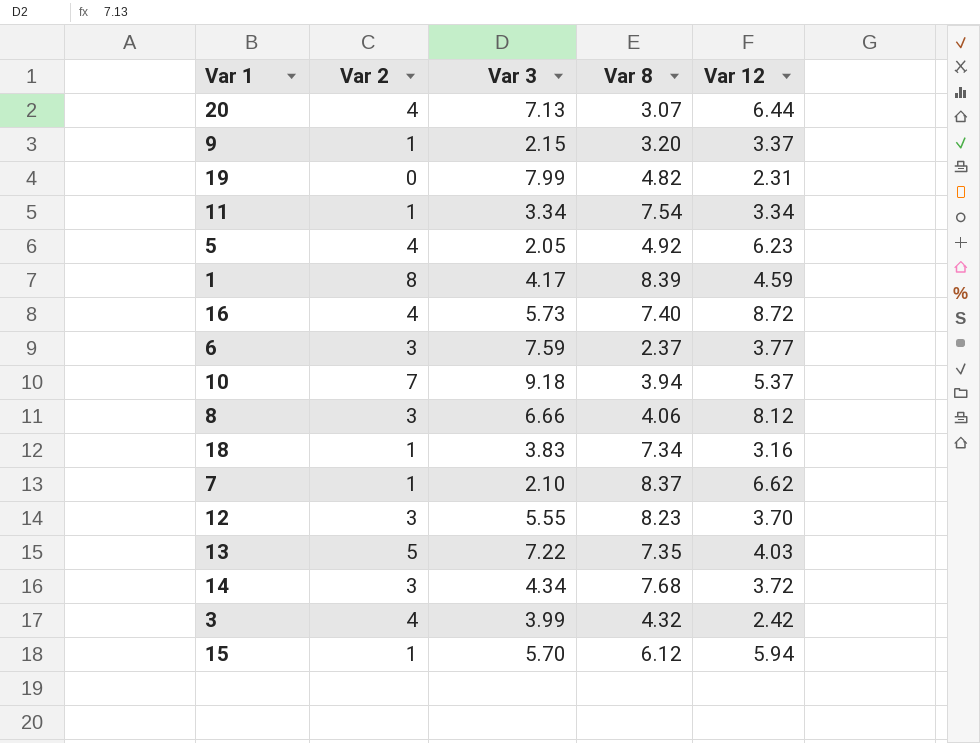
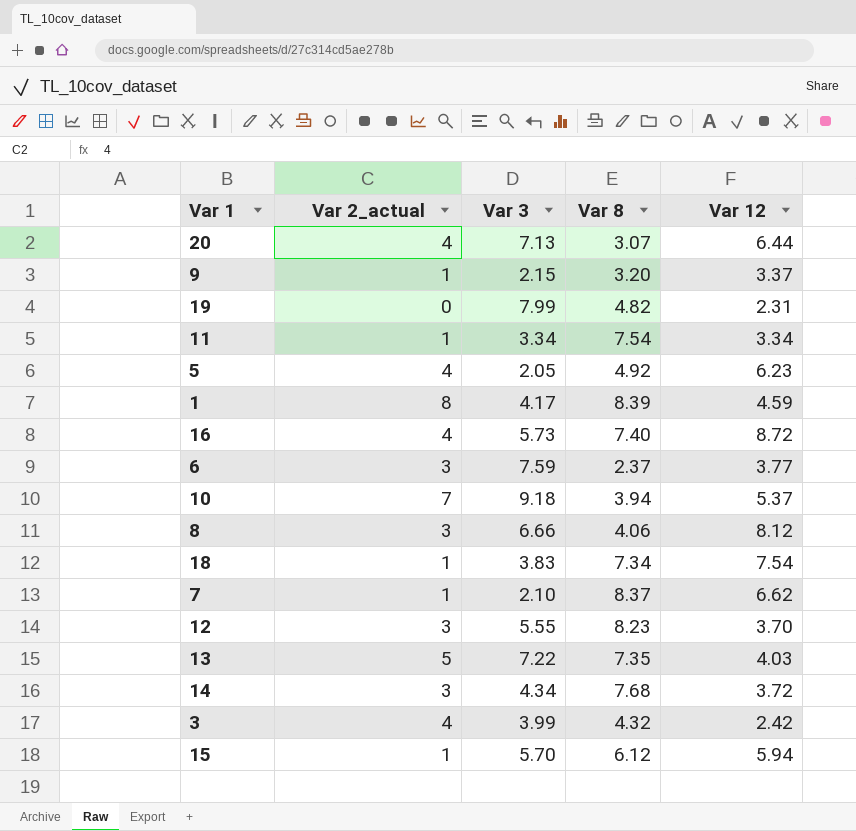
column name: Var 2 -> Var 2_actual
18 | Var 12: 3.16 -> 7.54

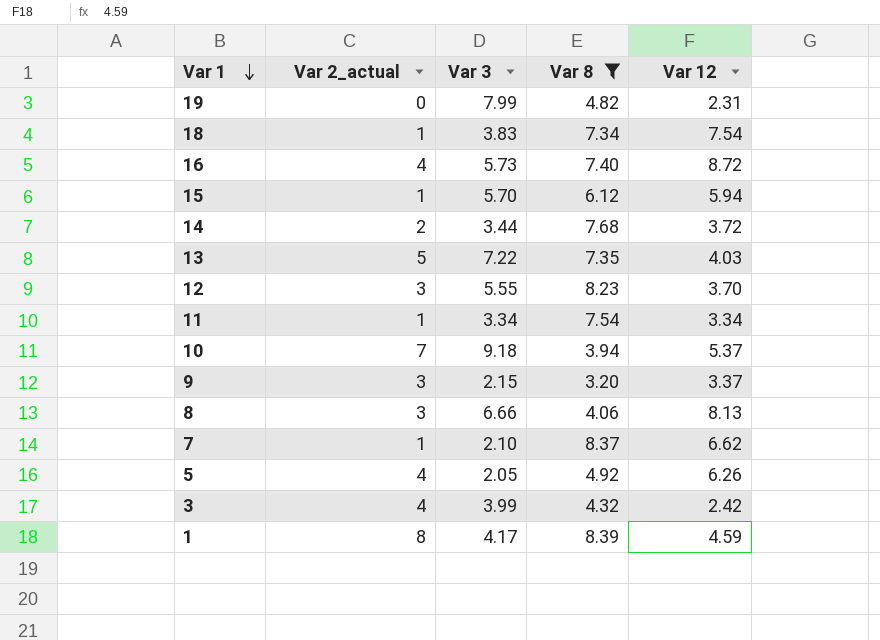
filter: none -> Var 8 >= 3.20
row order: none -> Var 1 descending
14 | Var 2_actual: 3 -> 2
14 | Var 3: 4.34 -> 3.44
9 | Var 2_actual: 1 -> 3
8 | Var 12: 8.12 -> 8.13
5 | Var 12: 6.23 -> 6.26

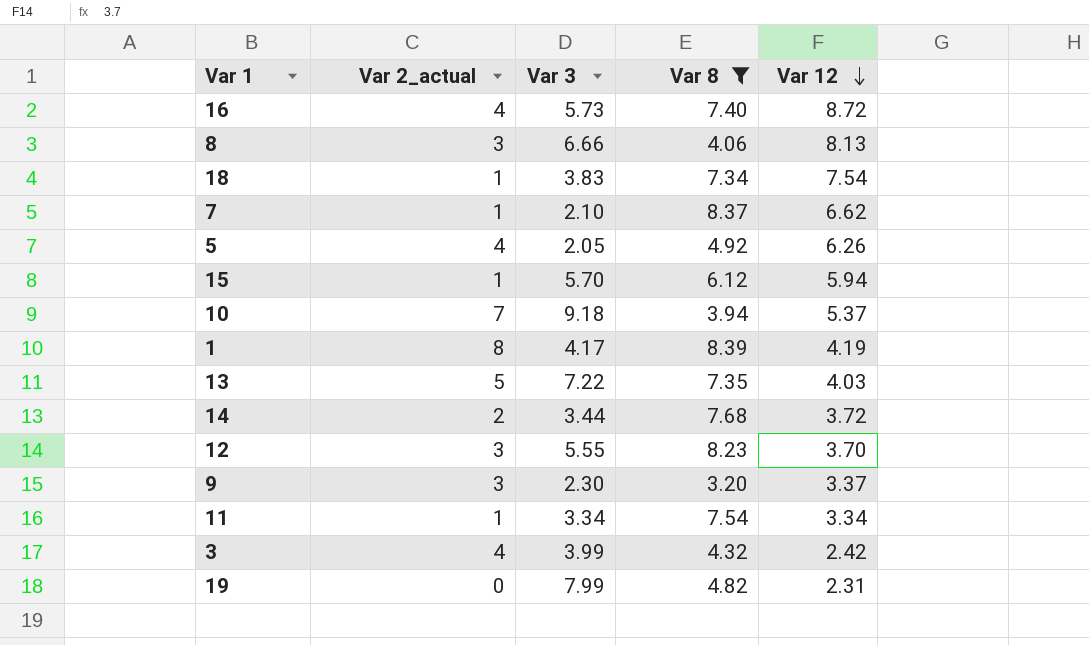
row order: Var 1 descending -> Var 12 descending
1 | Var 12: 4.59 -> 4.19
9 | Var 3: 2.15 -> 2.30

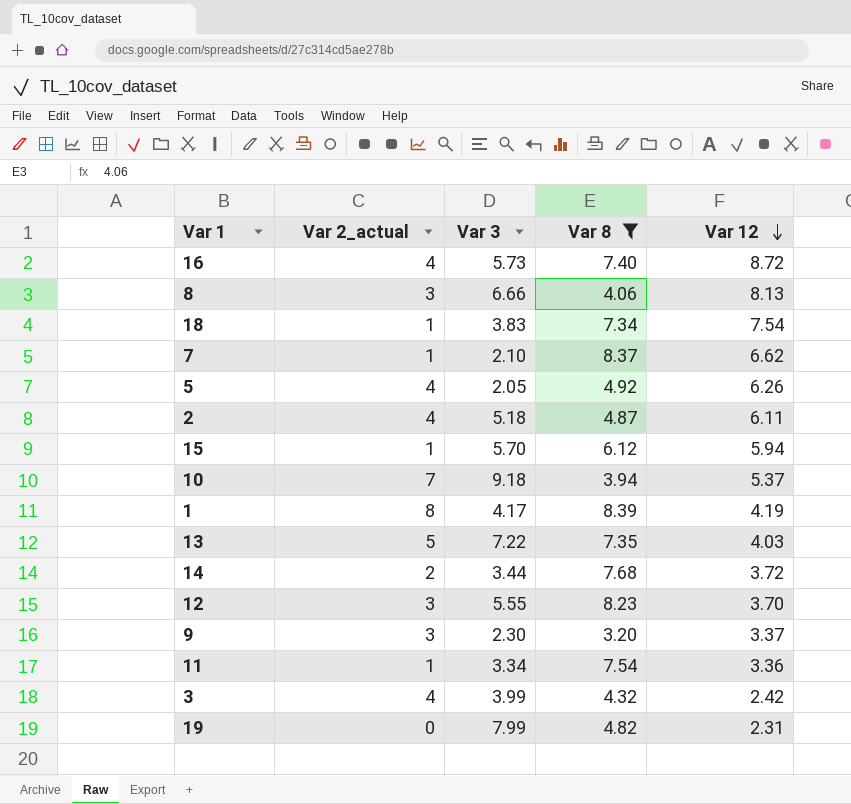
row 2: none -> 4 | 5.18 | 4.87 | 6.11
11 | Var 12: 3.34 -> 3.36

